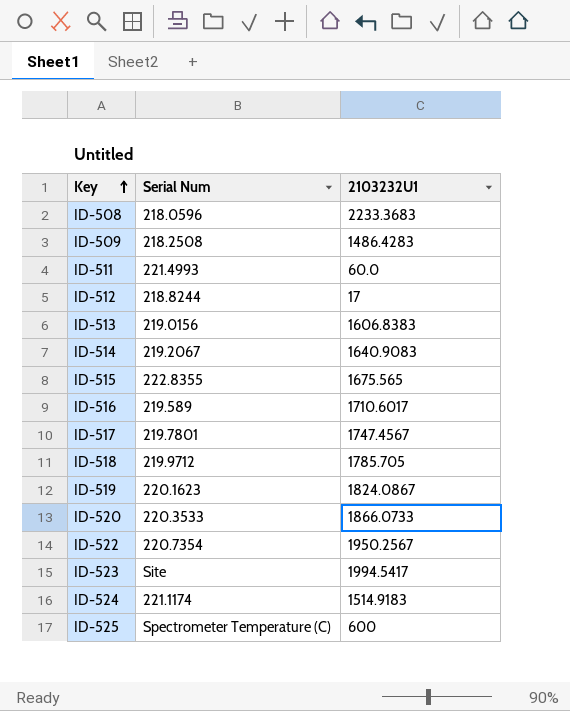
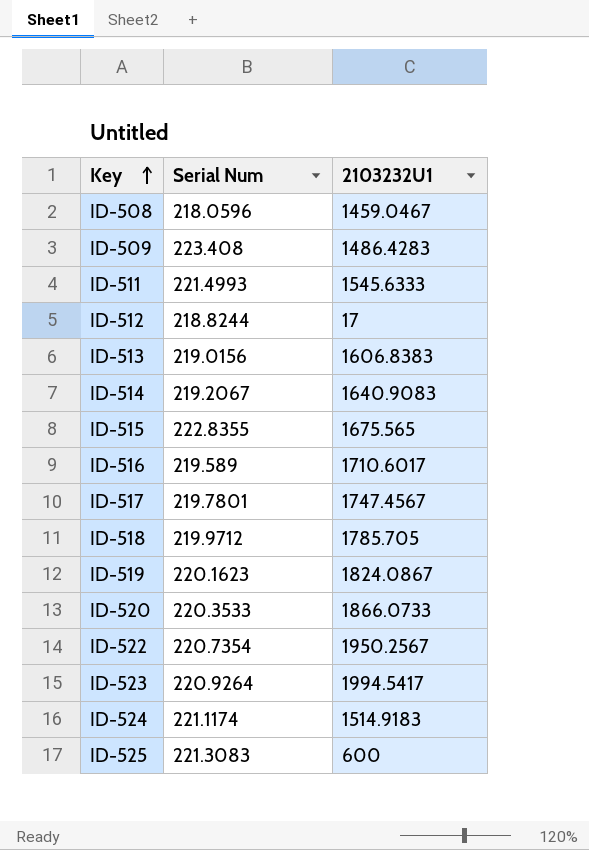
ID-508 | 2103232U1: 2233.3683 -> 1459.0467
ID-509 | Serial Num: 218.2508 -> 223.408
ID-511 | 2103232U1: 60.0 -> 1545.6333
ID-523 | Serial Num: Site -> 220.9264
ID-525 | Serial Num: Spectrometer Temperature (C) -> 221.3083

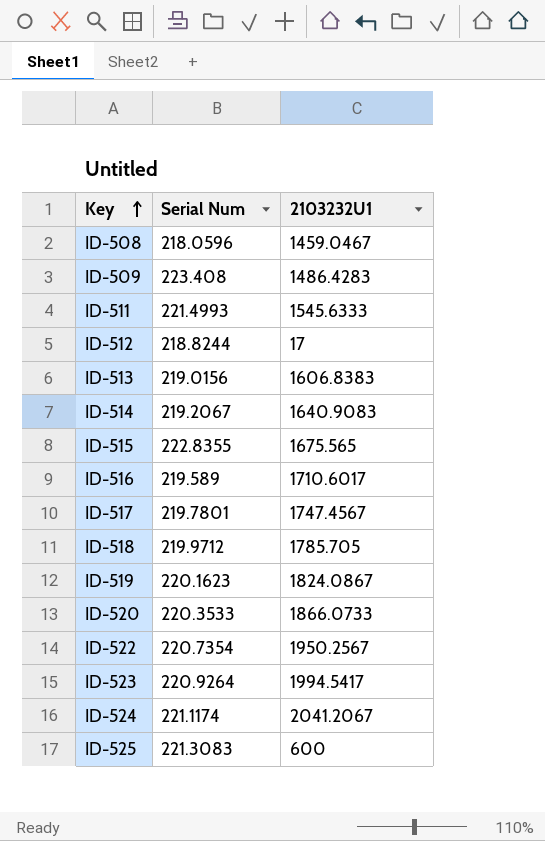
ID-524 | 2103232U1: 1514.9183 -> 2041.2067

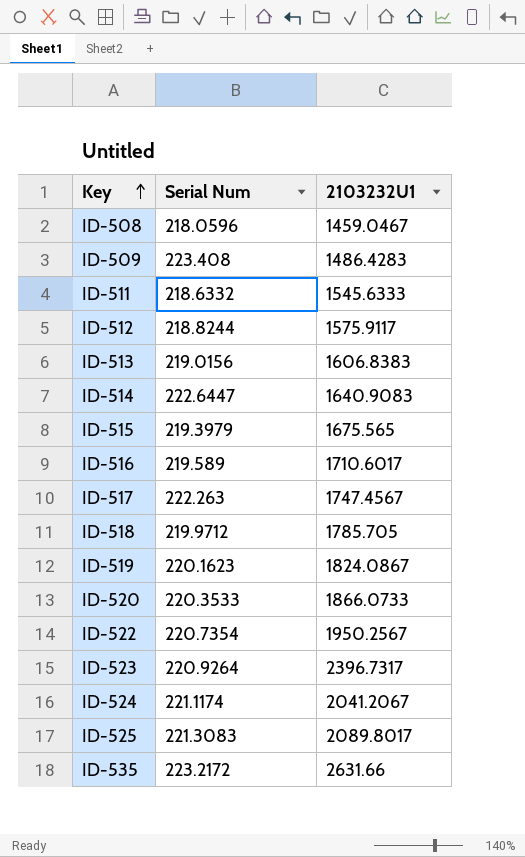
ID-511 | Serial Num: 221.4993 -> 218.6332
ID-512 | 2103232U1: 17 -> 1575.9117
ID-514 | Serial Num: 219.2067 -> 222.6447
ID-515 | Serial Num: 222.8355 -> 219.3979
ID-517 | Serial Num: 219.7801 -> 222.263
ID-523 | 2103232U1: 1994.5417 -> 2396.7317
ID-525 | 2103232U1: 600 -> 2089.8017
row ID-535: none -> 223.2172 | 2631.66

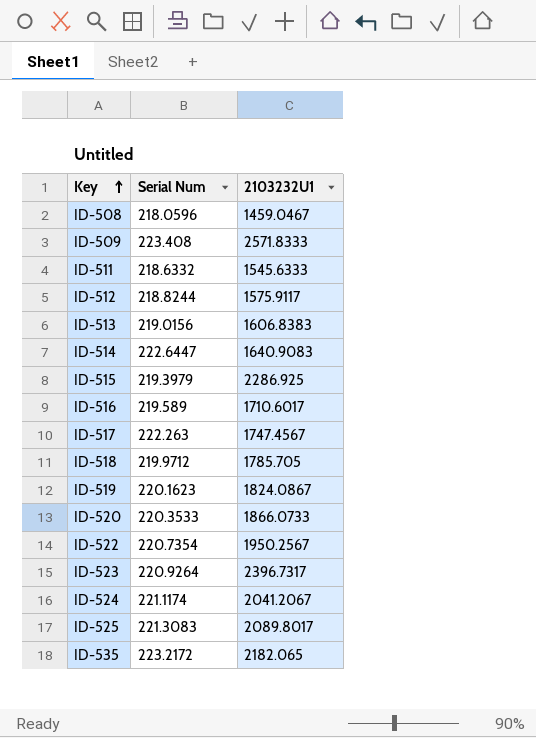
ID-509 | 2103232U1: 1486.4283 -> 2571.8333
ID-515 | 2103232U1: 1675.565 -> 2286.925
ID-535 | 2103232U1: 2631.66 -> 2182.065

